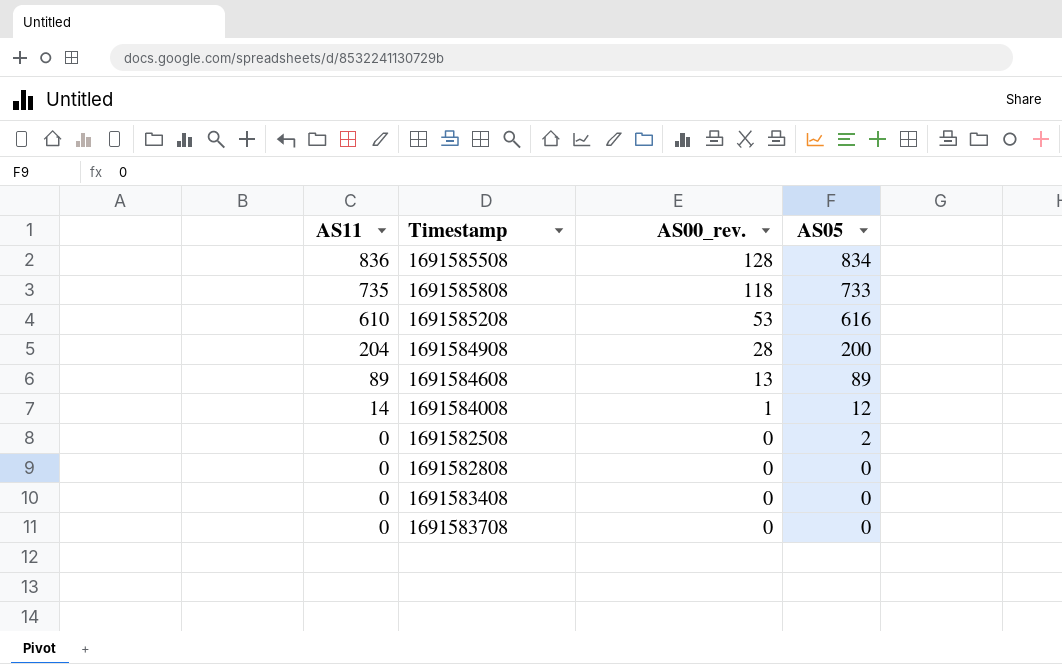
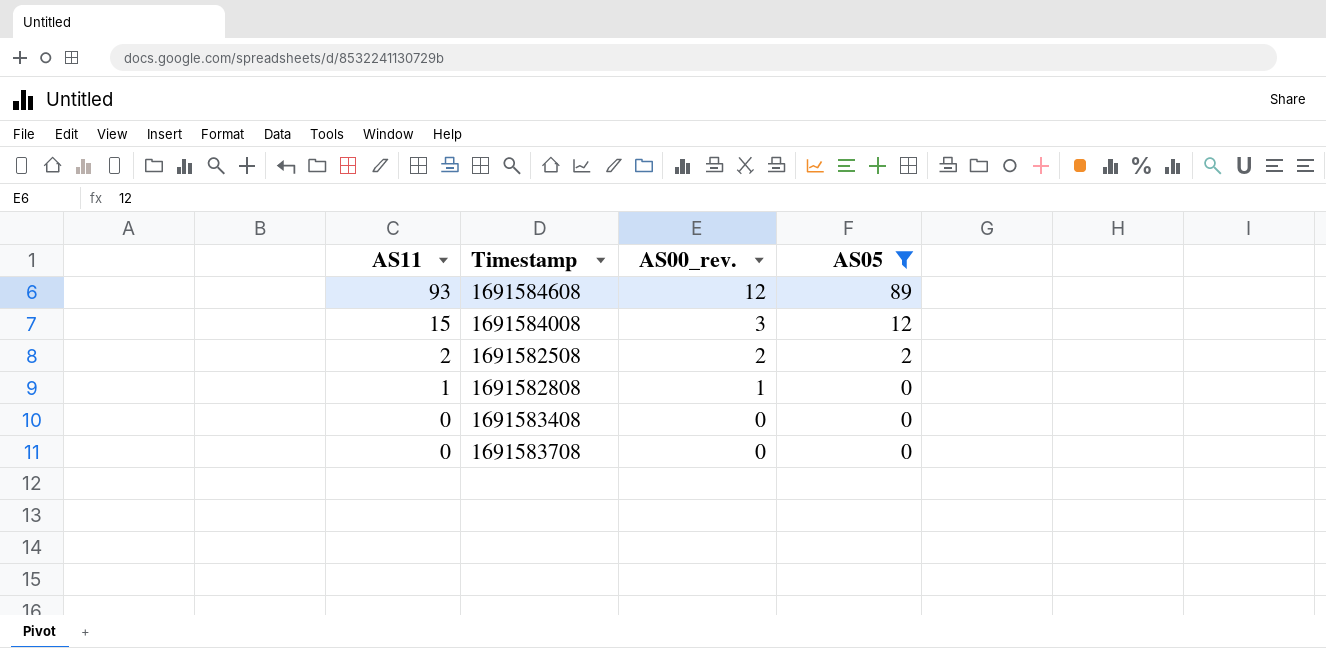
filter: none -> AS05 <= 89
1691584608 | AS11: 89 -> 93
1691584608 | AS00_rev.: 13 -> 12
1691584008 | AS11: 14 -> 15
1691584008 | AS00_rev.: 1 -> 3
1691582508 | AS11: 0 -> 2
1691582508 | AS00_rev.: 0 -> 2
1691582808 | AS11: 0 -> 1
1691582808 | AS00_rev.: 0 -> 1

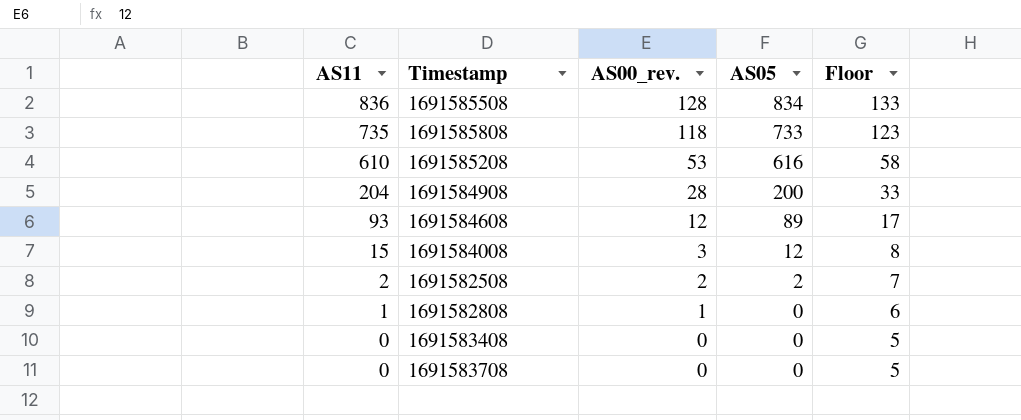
filter: AS05 <= 89 -> none
column Floor | formula: none -> [AS00_rev.] + 5

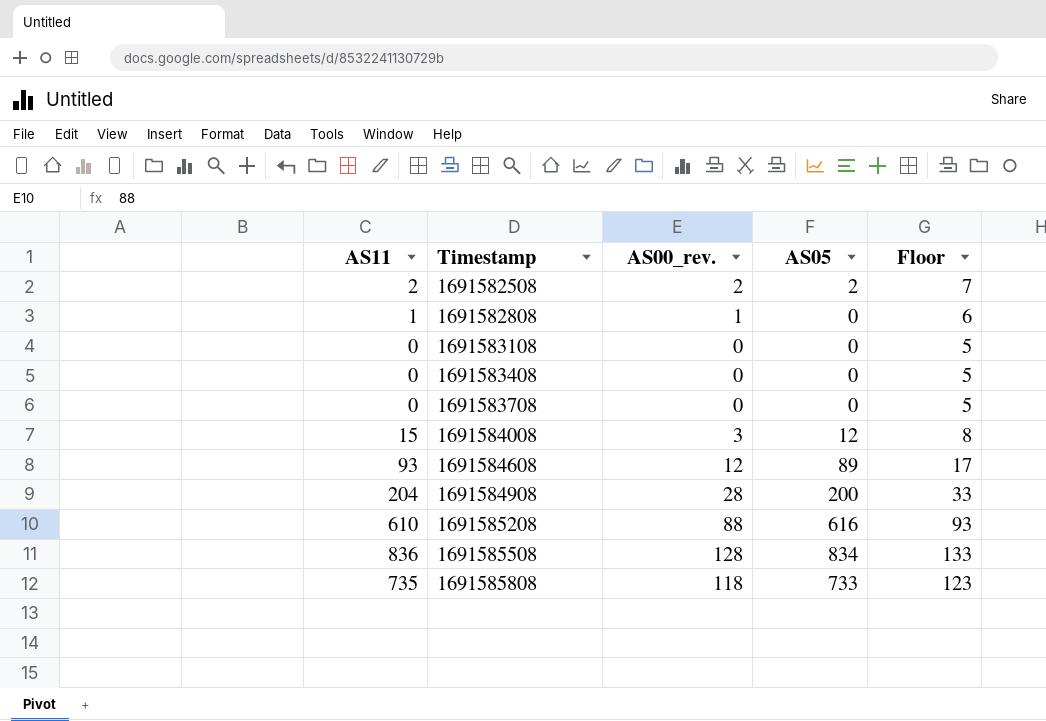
row order: AS11 descending -> Timestamp ascending
row 1691583108: none -> 0 | 0 | 0 | 5
1691585208 | AS00_rev.: 53 -> 88
1691585208 | Floor: 58 -> 93

